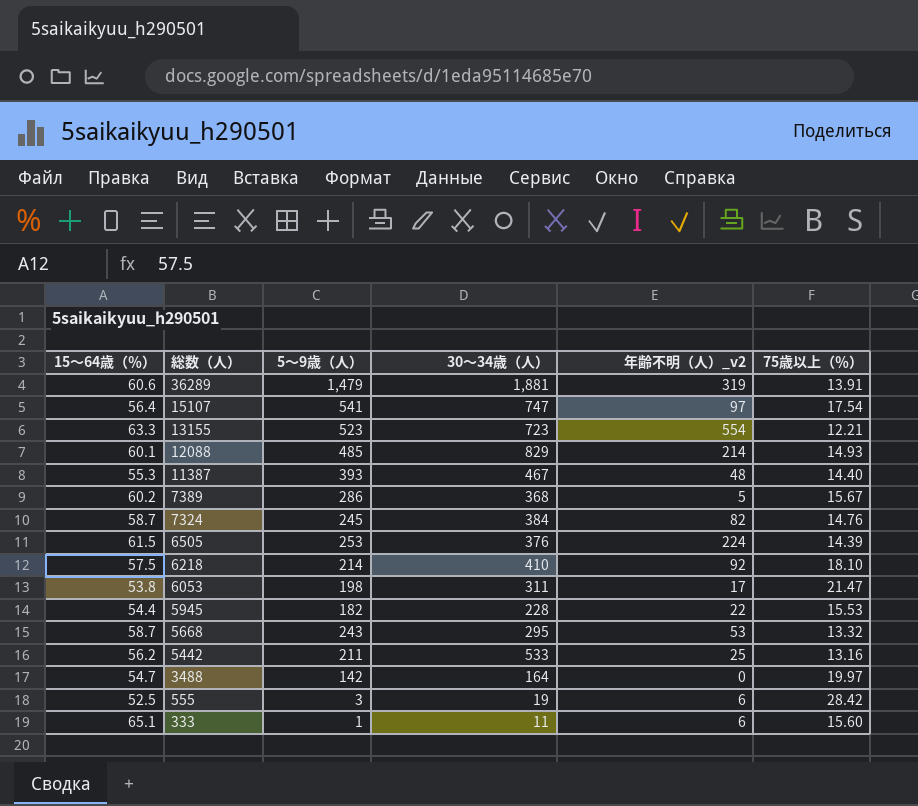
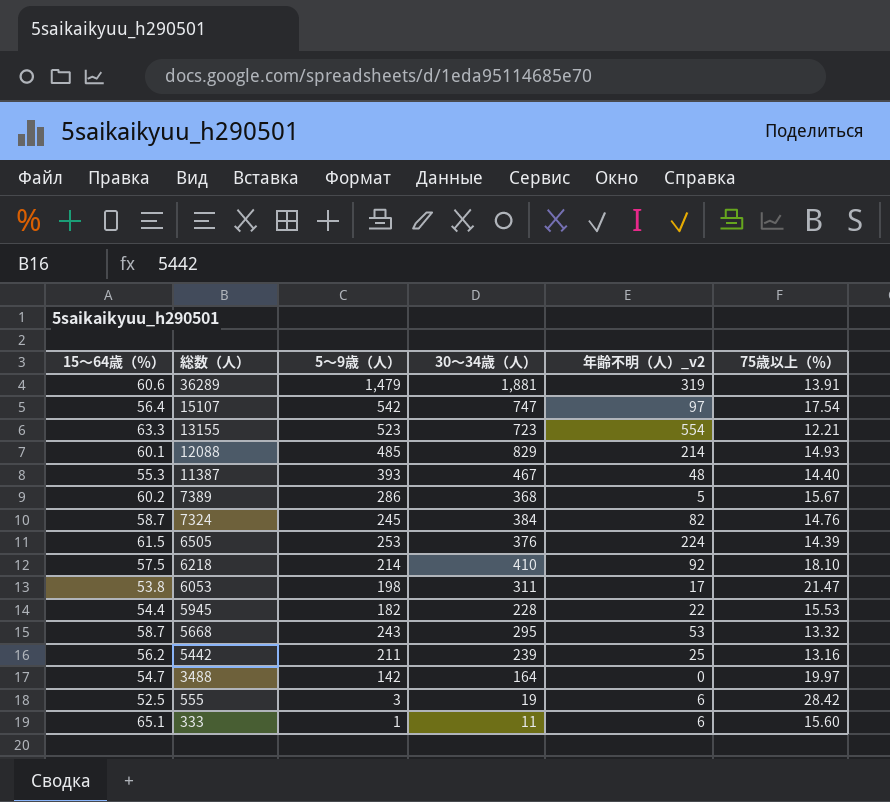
15107 | 5～9歳（人）: 541 -> 542
5442 | 30～34歳（人）: 533 -> 239

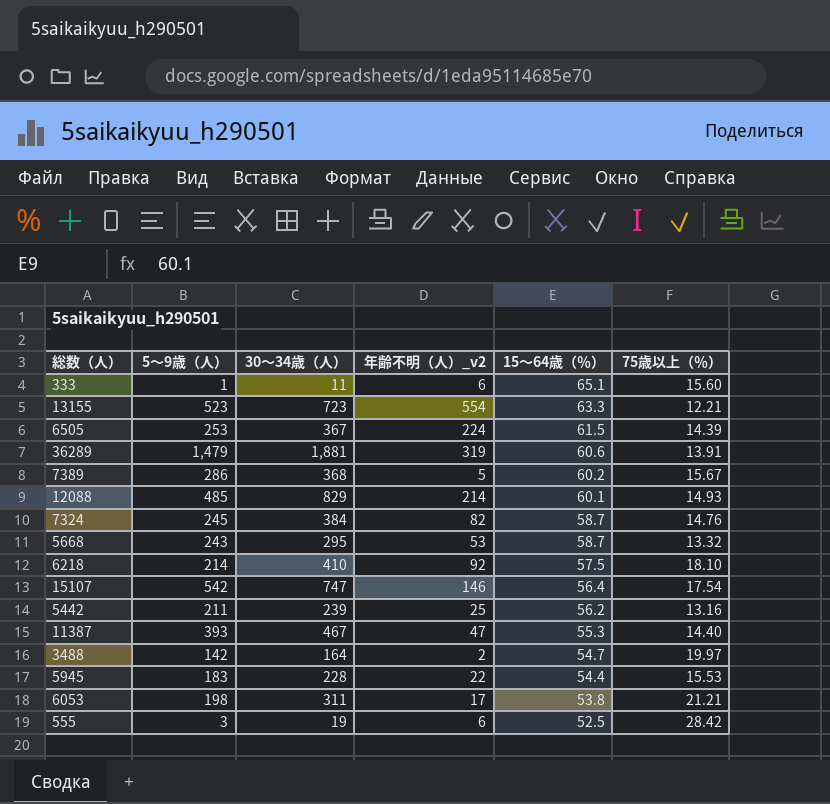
row order: 総数（人） descending -> 15～64歳（％） descending
column 15～64歳（％） | position: 1 -> 5
6505 | 30～34歳（人）: 376 -> 367
15107 | 年齢不明（人）_v2: 97 -> 146
11387 | 年齢不明（人）_v2: 48 -> 47
3488 | 年齢不明（人）_v2: 0 -> 2
5945 | 5～9歳（人）: 182 -> 183
6053 | 75歳以上（％）: 21.47 -> 21.21

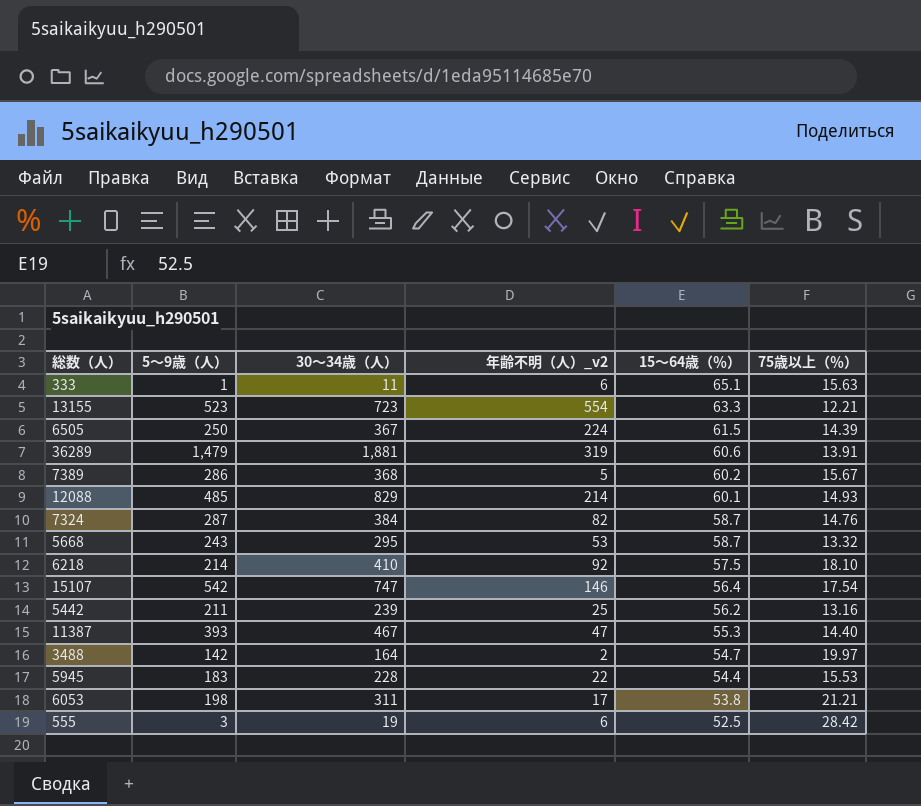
333 | 75歳以上（％）: 15.60 -> 15.63
6505 | 5～9歳（人）: 253 -> 250
7324 | 5～9歳（人）: 245 -> 287

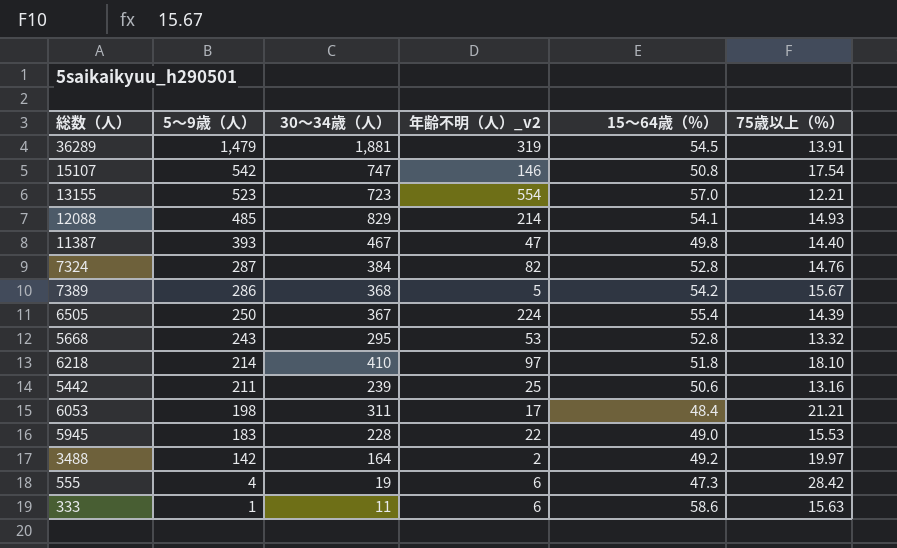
row order: 15～64歳（％） descending -> 5～9歳（人） descending
36289 | 15～64歳（％）: 60.6 -> 54.5
15107 | 15～64歳（％）: 56.4 -> 50.8
13155 | 15～64歳（％）: 63.3 -> 57.0
12088 | 15～64歳（％）: 60.1 -> 54.1
11387 | 15～64歳（％）: 55.3 -> 49.8
7324 | 15～64歳（％）: 58.7 -> 52.8
7389 | 15～64歳（％）: 60.2 -> 54.2
6505 | 15～64歳（％）: 61.5 -> 55.4
5668 | 15～64歳（％）: 58.7 -> 52.8
6218 | 年齢不明（人）_v2: 92 -> 97
6218 | 15～64歳（％）: 57.5 -> 51.8
5442 | 15～64歳（％）: 56.2 -> 50.6
6053 | 15～64歳（％）: 53.8 -> 48.4
5945 | 15～64歳（％）: 54.4 -> 49.0
3488 | 15～64歳（％）: 54.7 -> 49.2
555 | 5～9歳（人）: 3 -> 4
555 | 15～64歳（％）: 52.5 -> 47.3
333 | 15～64歳（％）: 65.1 -> 58.6

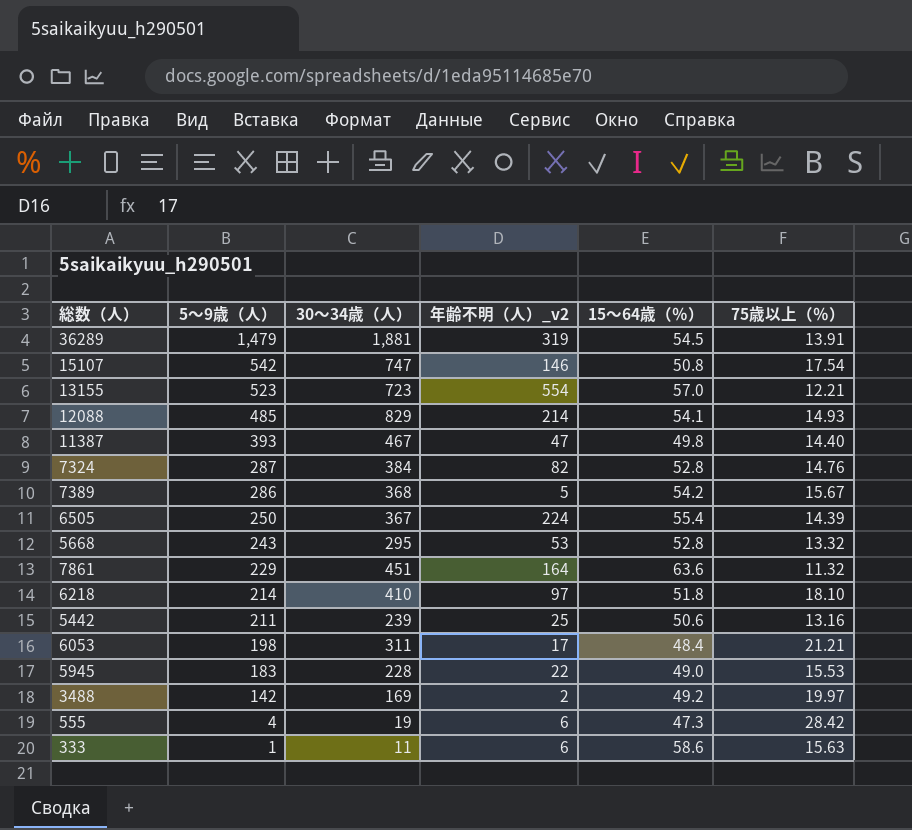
row 7861: none -> 229 | 451 | 164 | 63.6 | 11.32
3488 | 30～34歳（人）: 164 -> 169

